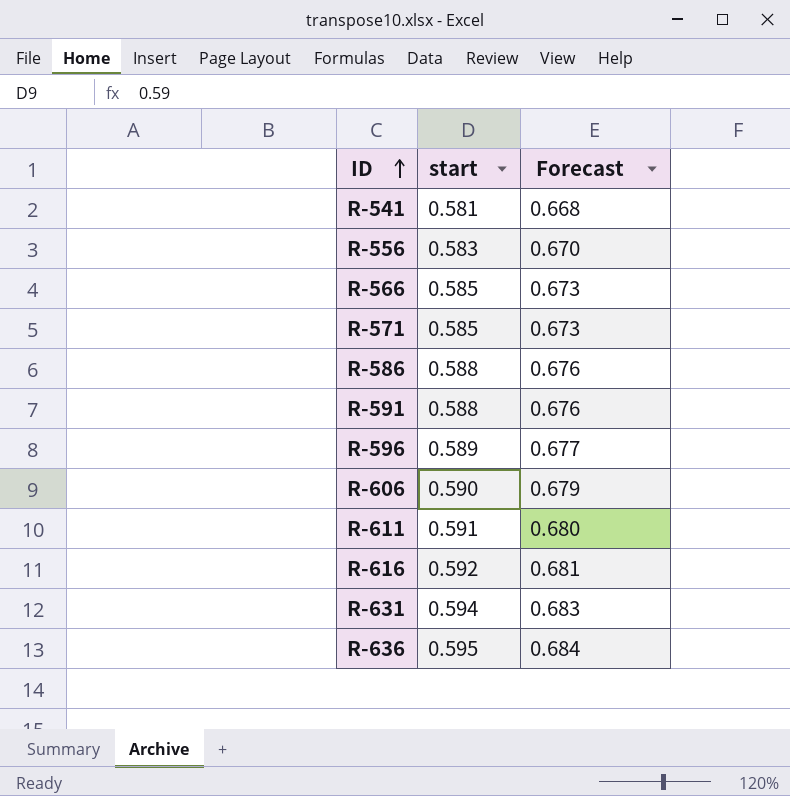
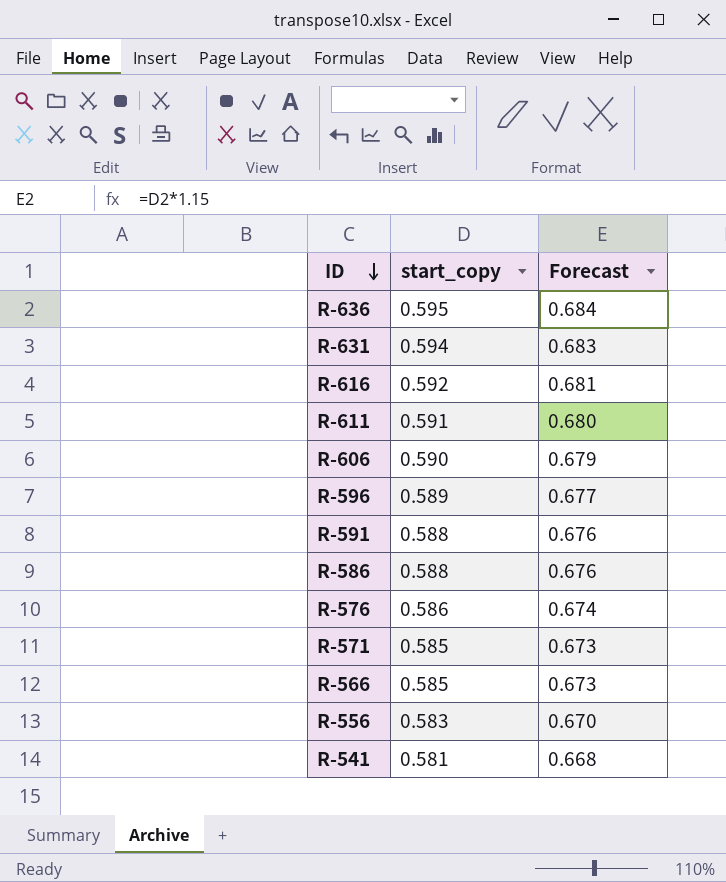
row order: ID ascending -> ID descending
column name: start -> start_copy
row R-576: none -> 0.586 | 0.674

